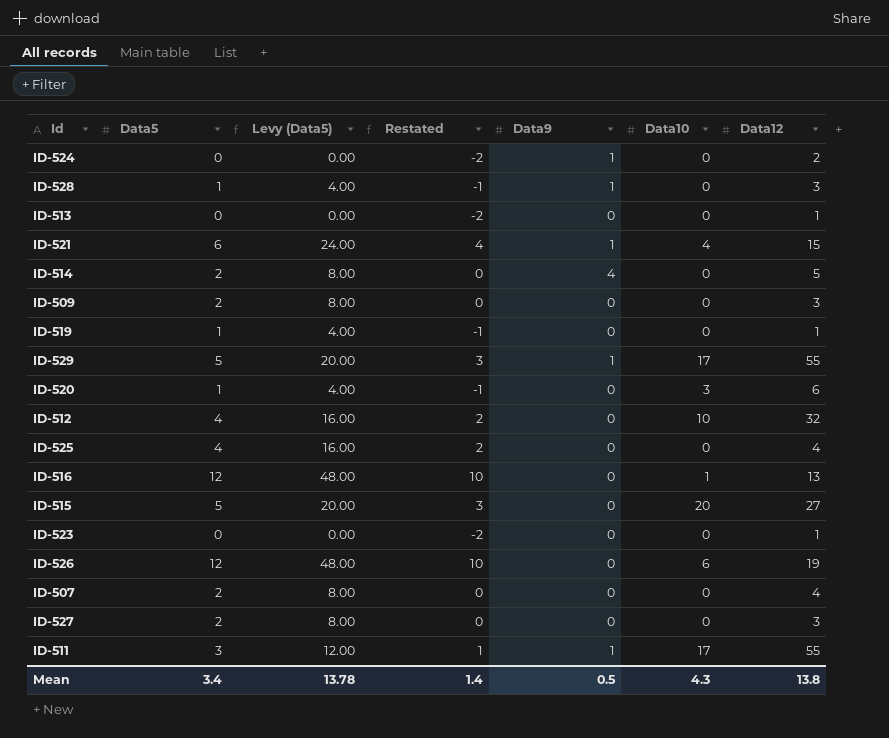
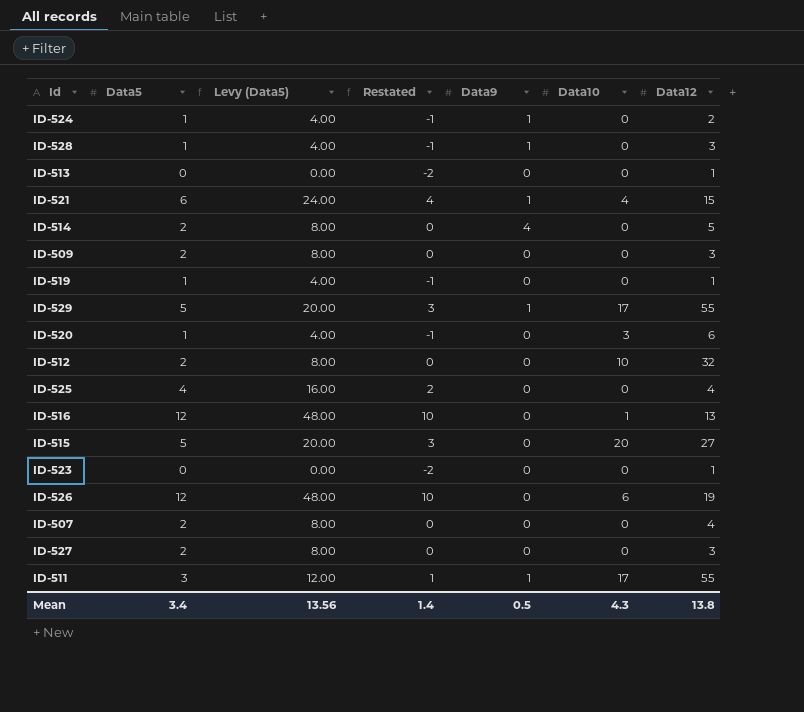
ID-524 | Data5: 0 -> 1
ID-524 | Levy (Data5): 0.00 -> 4.00
ID-524 | Restated: -2 -> -1
ID-512 | Data5: 4 -> 2
ID-512 | Levy (Data5): 16.00 -> 8.00
ID-512 | Restated: 2 -> 0
Mean | Levy (Data5): 13.78 -> 13.56

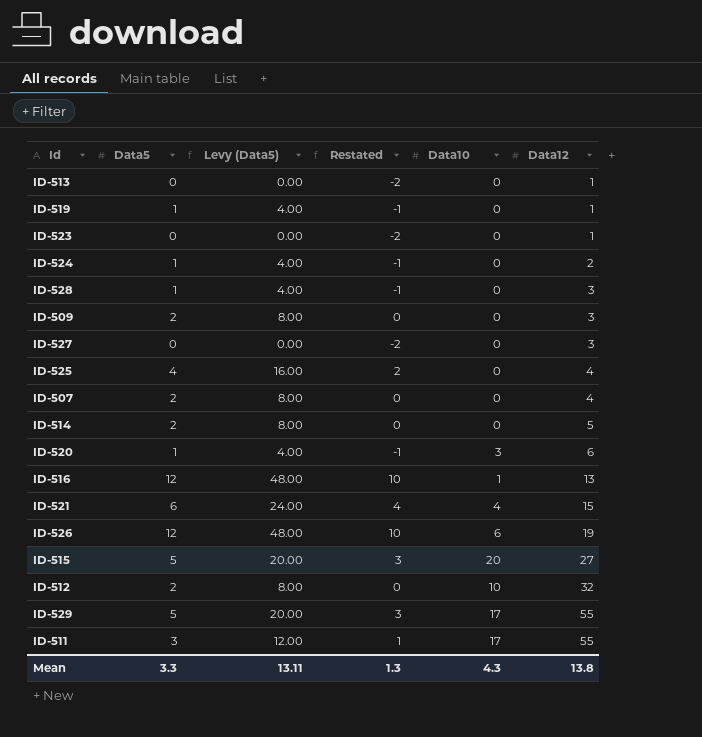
row order: none -> Data12 ascending
column Data9 | position: 5 -> none
ID-527 | Data5: 2 -> 0
ID-527 | Levy (Data5): 8.00 -> 0.00
ID-527 | Restated: 0 -> -2
Mean | Data5: 3.4 -> 3.3
Mean | Levy (Data5): 13.56 -> 13.11
Mean | Restated: 1.4 -> 1.3

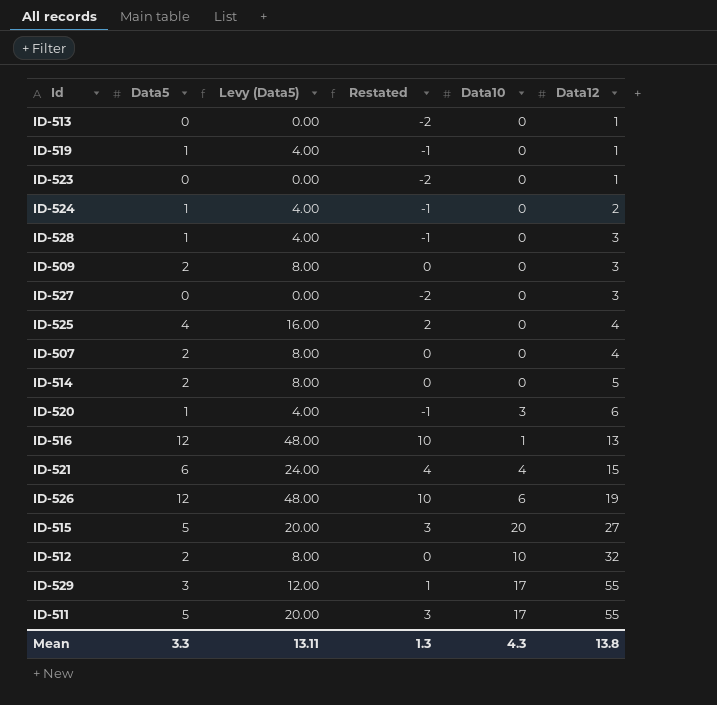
ID-529 | Data5: 5 -> 3
ID-529 | Levy (Data5): 20.00 -> 12.00
ID-529 | Restated: 3 -> 1
ID-511 | Data5: 3 -> 5
ID-511 | Levy (Data5): 12.00 -> 20.00
ID-511 | Restated: 1 -> 3

